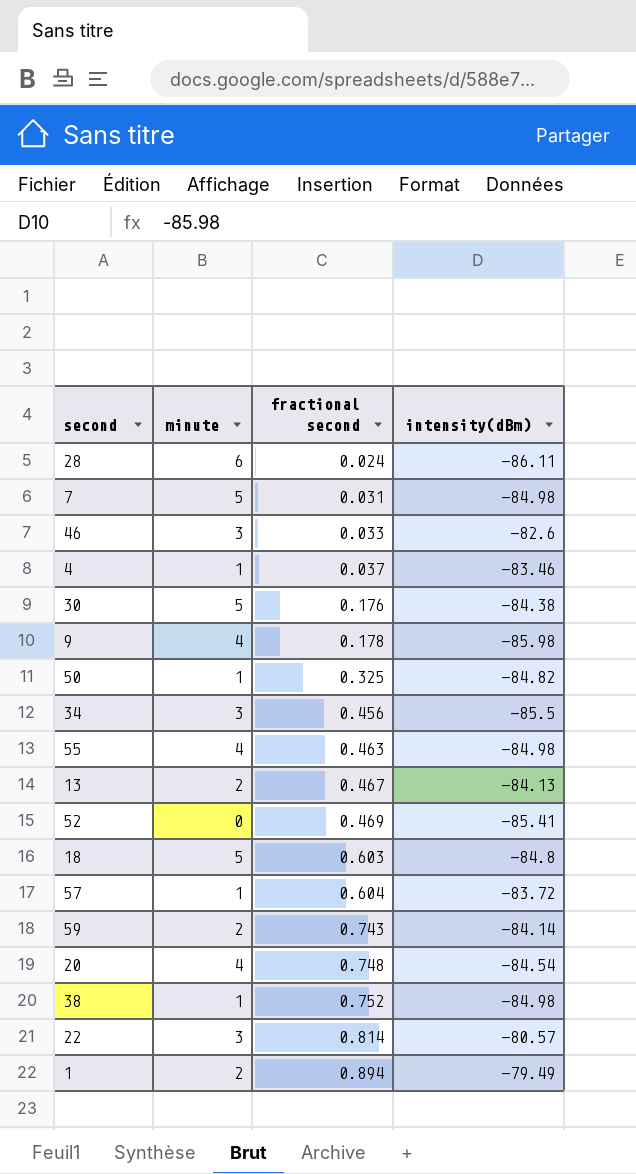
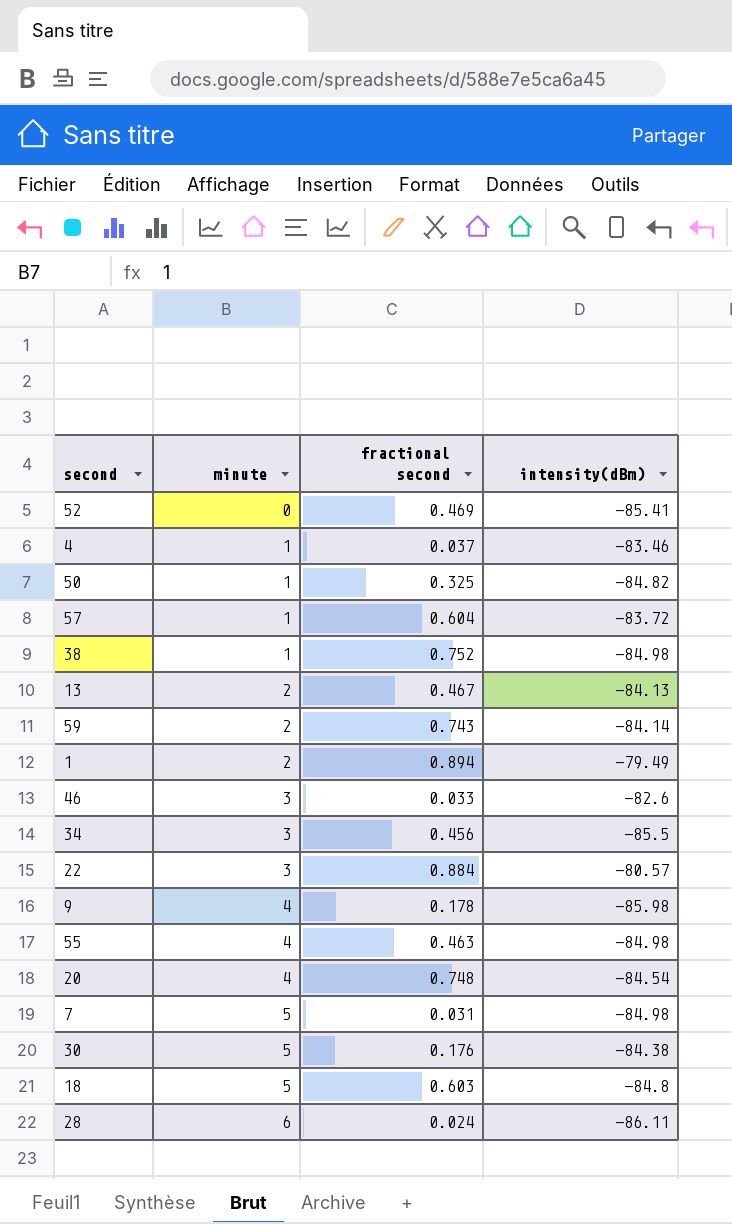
row order: fractional second ascending -> minute ascending
22 | fractional second: 0.814 -> 0.884

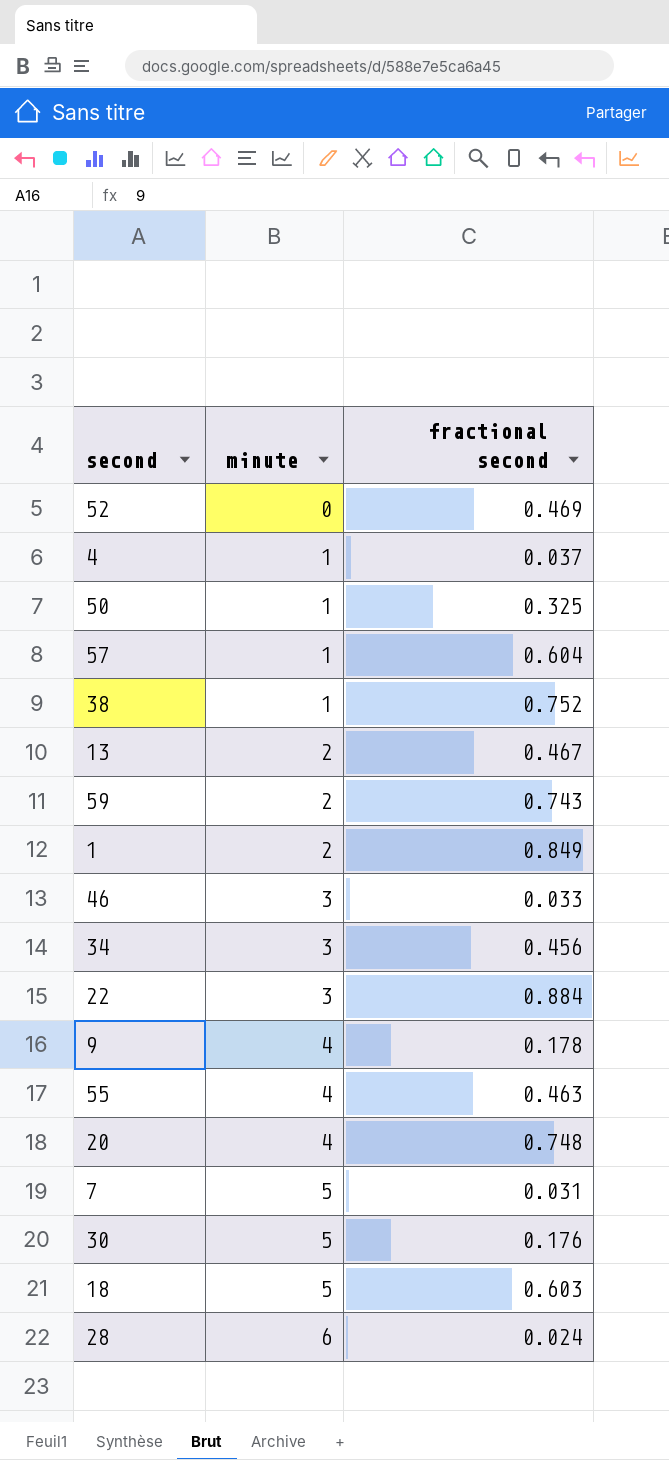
column intensity(dBm) | position: 4 -> none
1 | fractional second: 0.894 -> 0.849

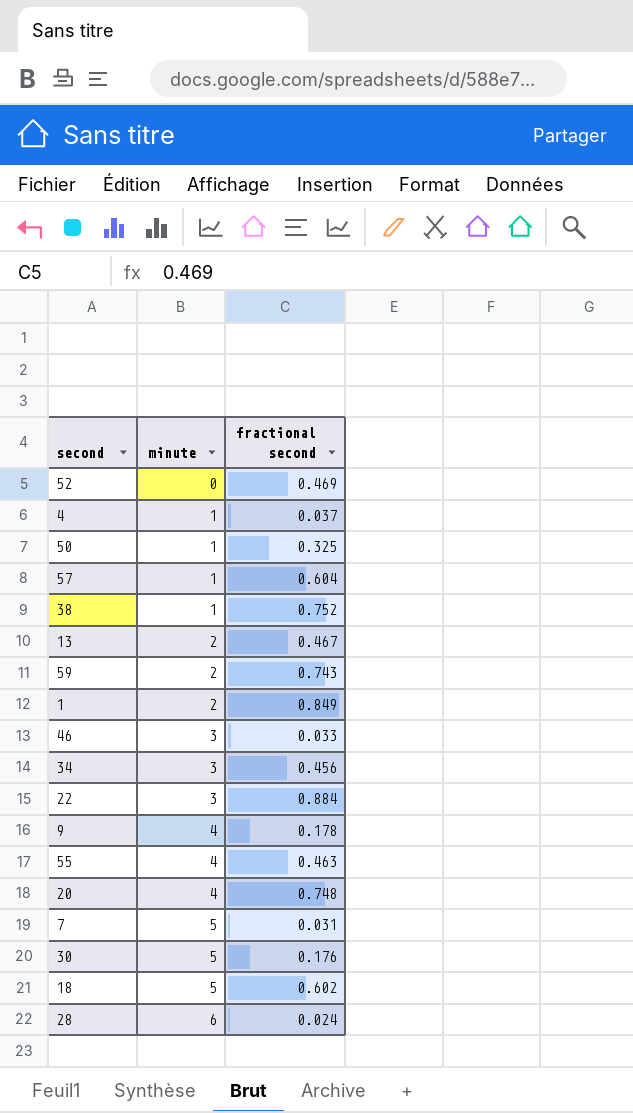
18 | fractional second: 0.603 -> 0.602

